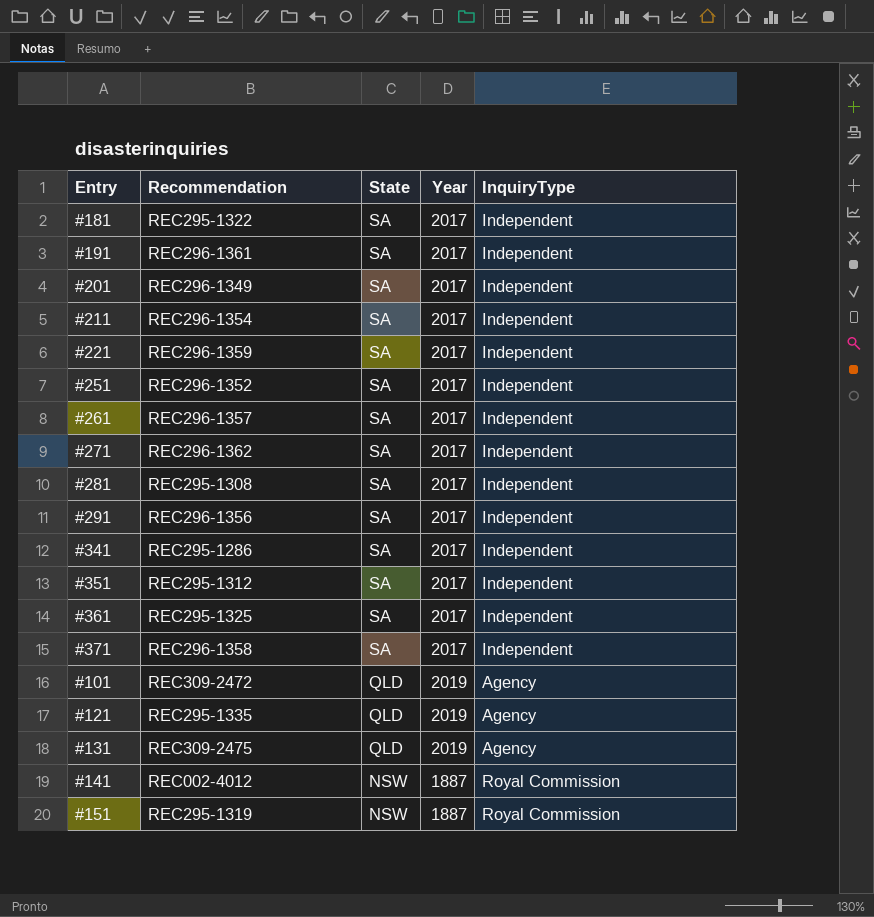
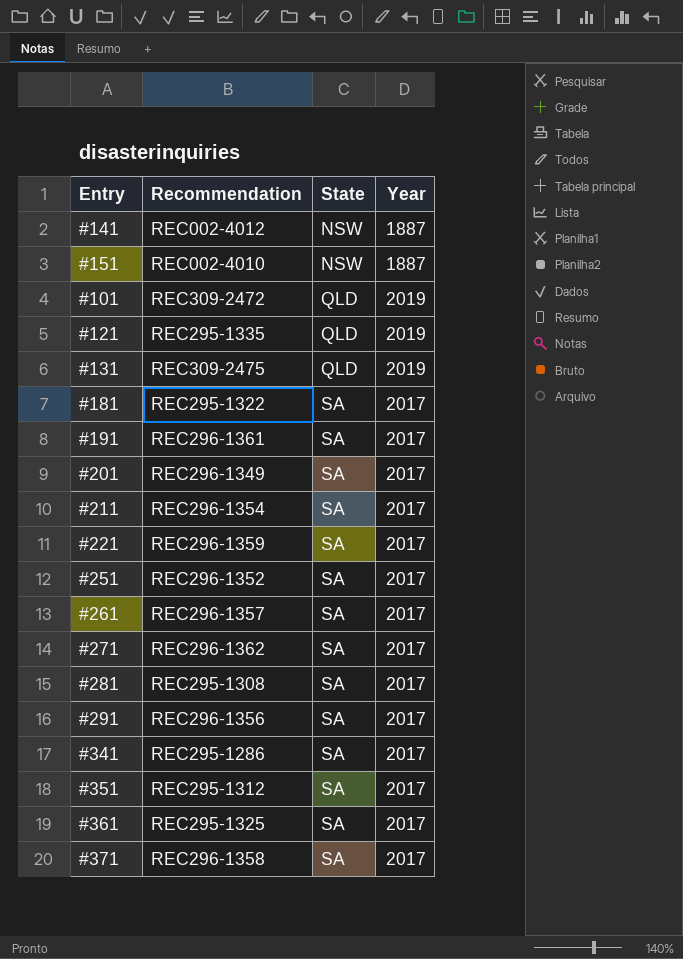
row order: State descending -> State ascending
column InquiryType | position: 5 -> none
#151 | Recommendation: REC295-1319 -> REC002-4010

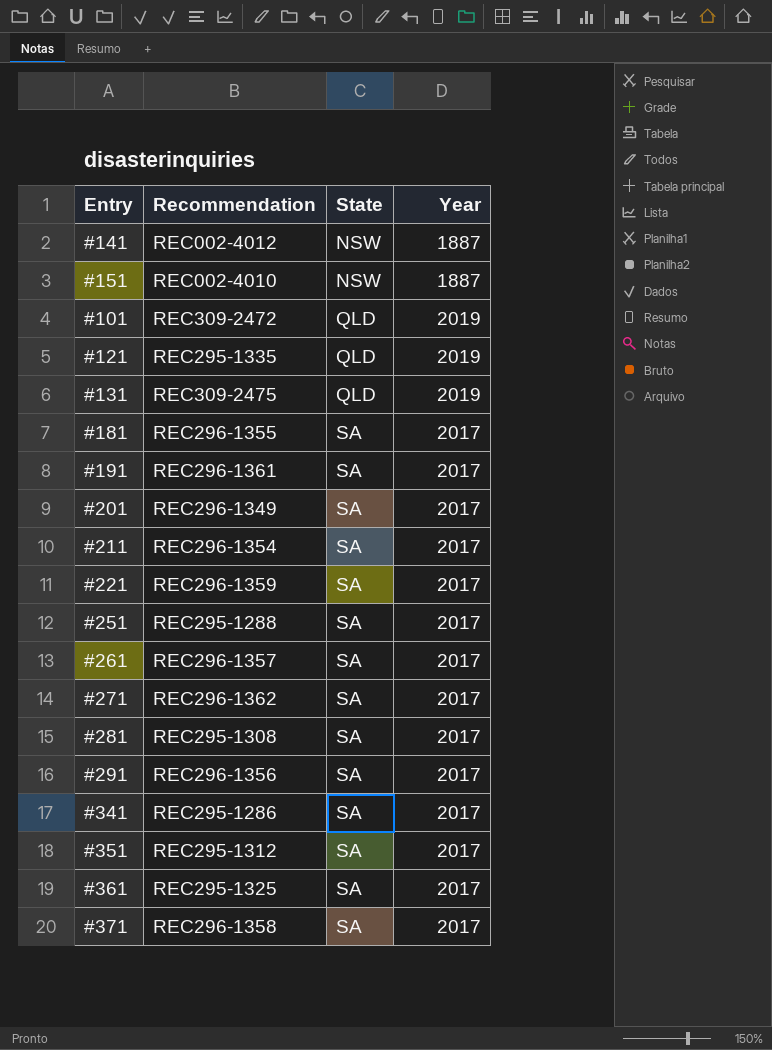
#181 | Recommendation: REC295-1322 -> REC296-1355
#251 | Recommendation: REC296-1352 -> REC295-1288

